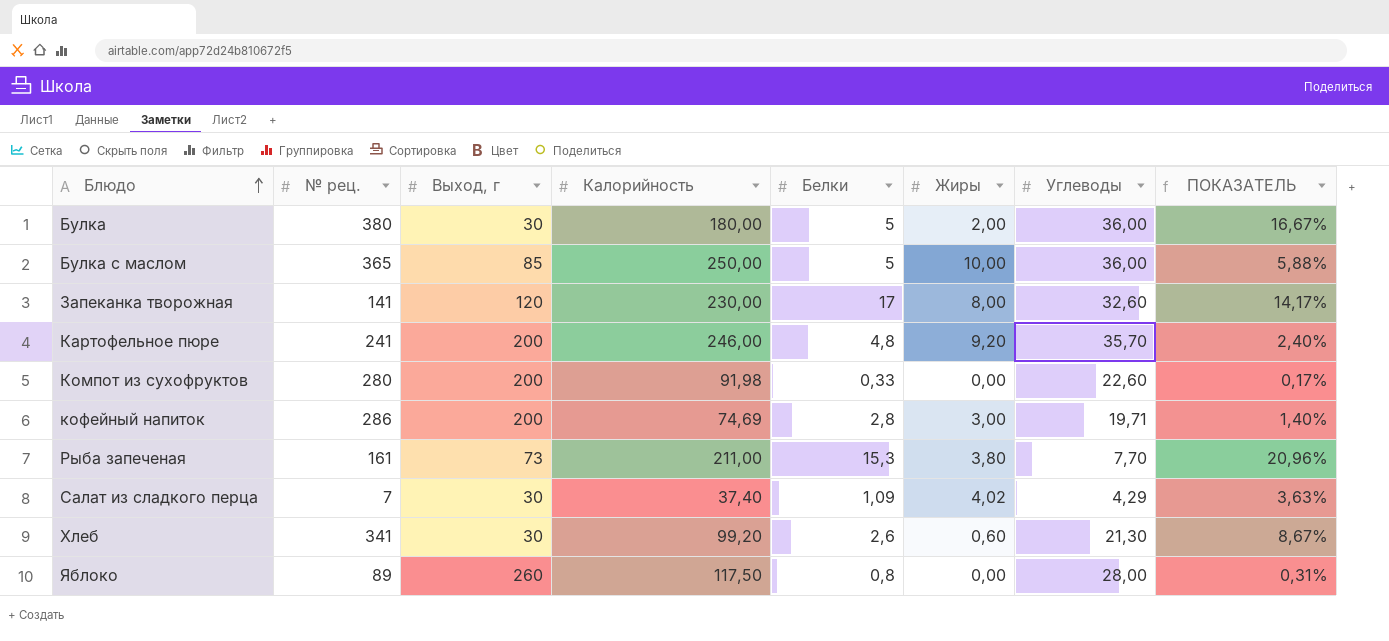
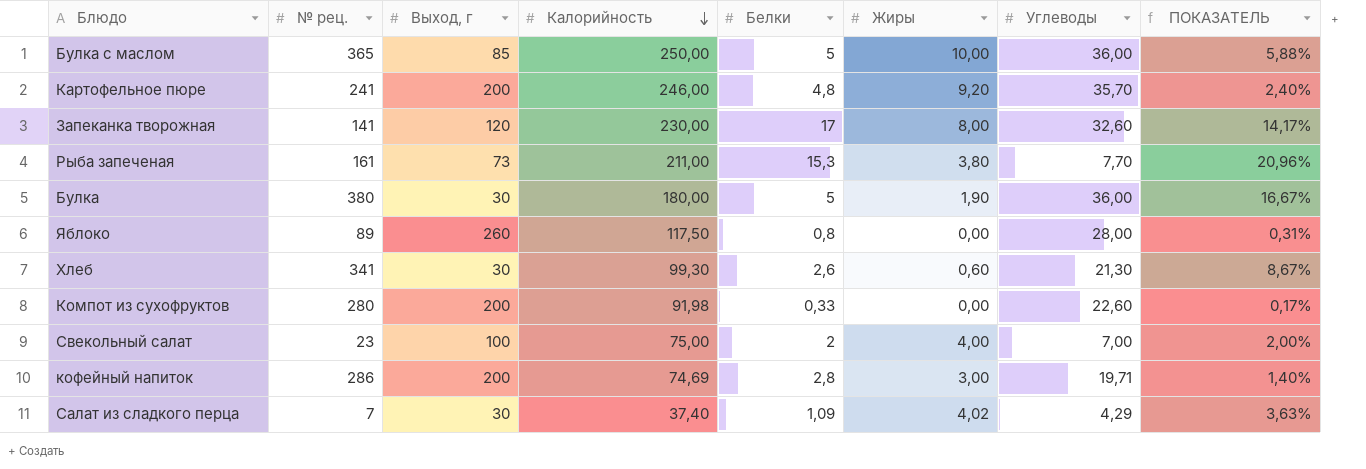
row order: Блюдо ascending -> Калорийность descending
Булка | Жиры: 2,00 -> 1,90
Хлеб | Калорийность: 99,20 -> 99,30
row Свекольный салат: none -> 23 | 100 | 75,00 | 2 | 4,00 | 7,00 | 2,00%

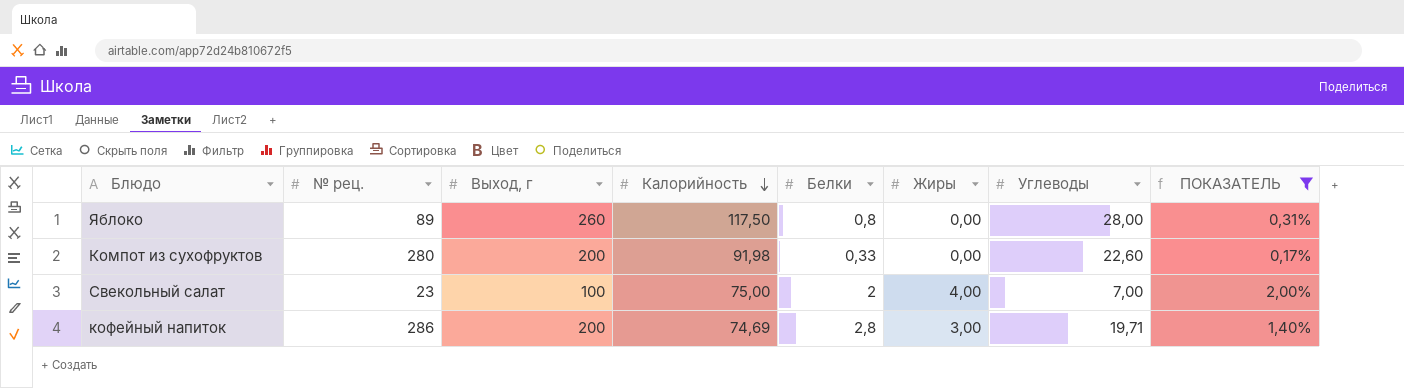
filter: none -> ПОКАЗАТЕЛЬ <= 2,00%

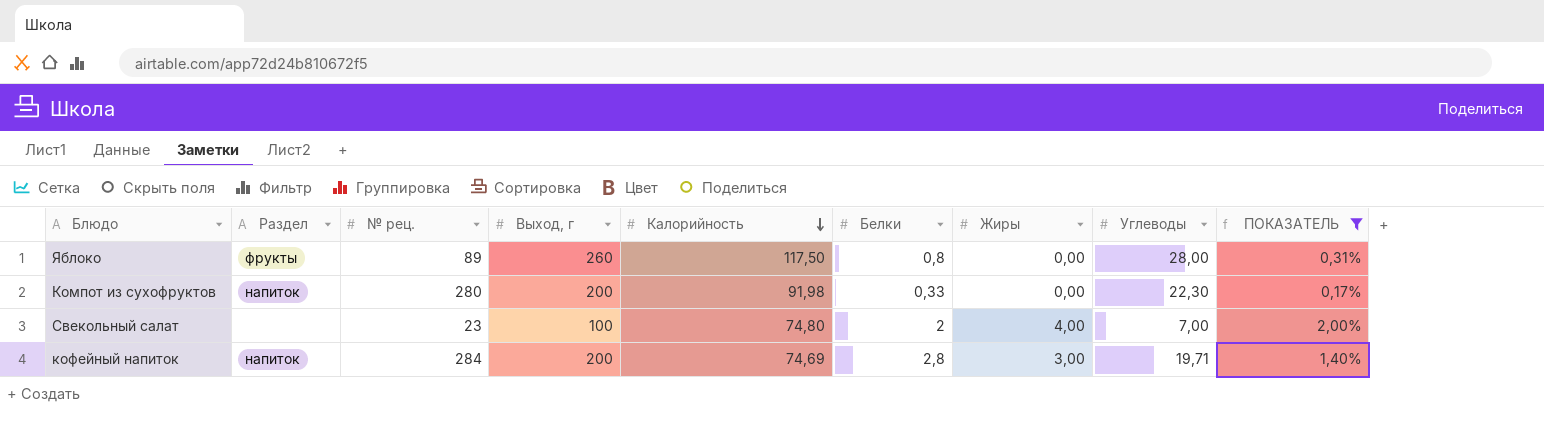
column Раздел | position: none -> 2
Компот из сухофруктов | Углеводы: 22,60 -> 22,30
Свекольный салат | Калорийность: 75,00 -> 74,80
кофейный напиток | № рец.: 286 -> 284

